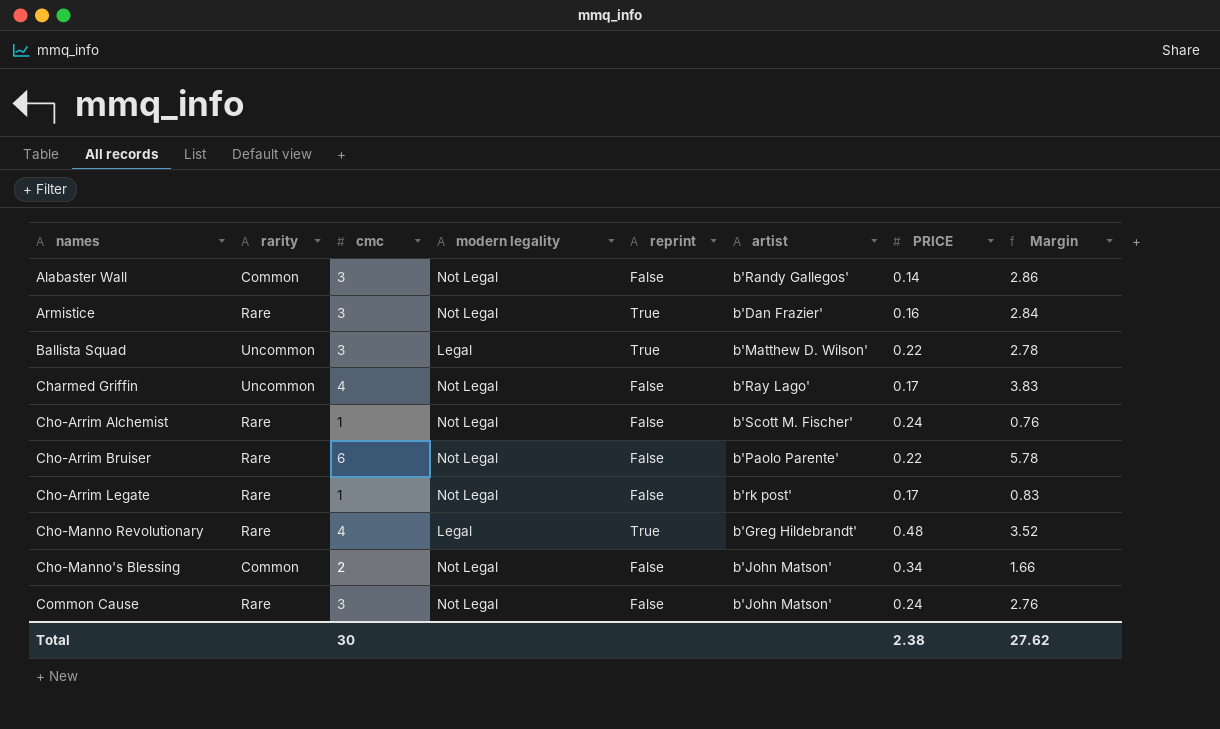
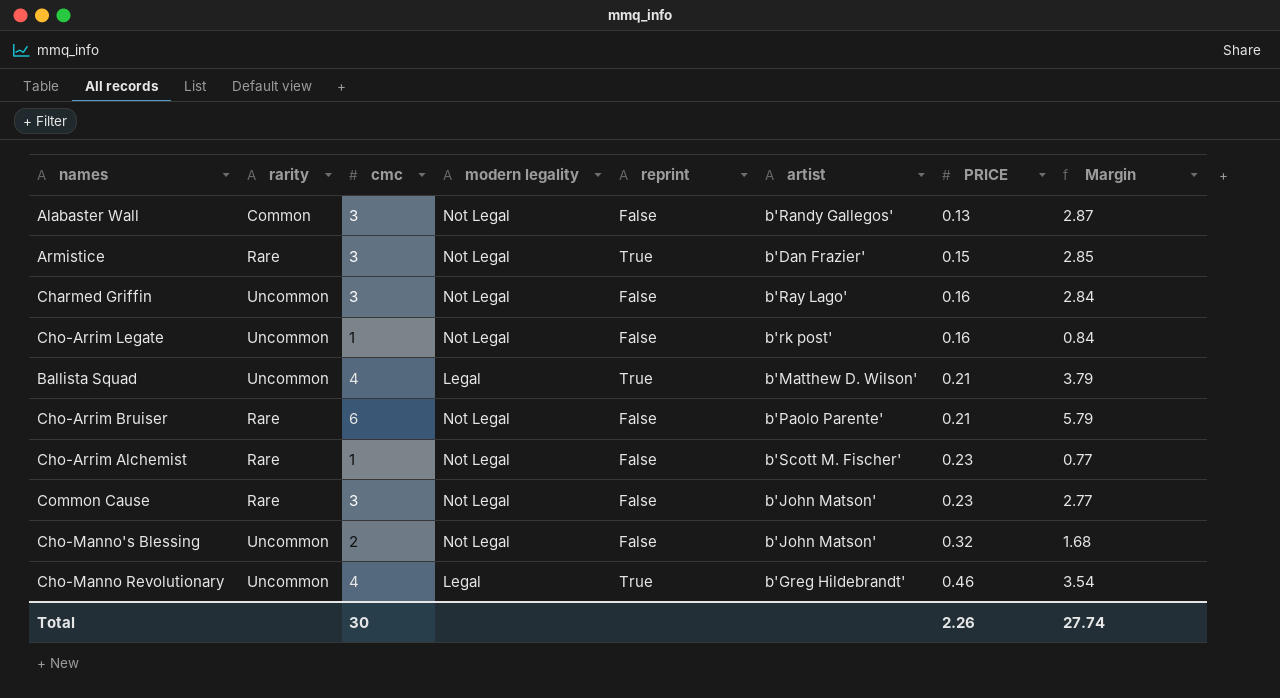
row order: names ascending -> PRICE ascending
Alabaster Wall | PRICE: 0.14 -> 0.13
Alabaster Wall | Margin: 2.86 -> 2.87
Armistice | PRICE: 0.16 -> 0.15
Armistice | Margin: 2.84 -> 2.85
Charmed Griffin | cmc: 4 -> 3
Charmed Griffin | PRICE: 0.17 -> 0.16
Charmed Griffin | Margin: 3.83 -> 2.84
Cho-Arrim Legate | rarity: Rare -> Uncommon
Cho-Arrim Legate | PRICE: 0.17 -> 0.16
Cho-Arrim Legate | Margin: 0.83 -> 0.84
Ballista Squad | cmc: 3 -> 4
Ballista Squad | PRICE: 0.22 -> 0.21
Ballista Squad | Margin: 2.78 -> 3.79
Cho-Arrim Bruiser | PRICE: 0.22 -> 0.21
Cho-Arrim Bruiser | Margin: 5.78 -> 5.79
Cho-Arrim Alchemist | PRICE: 0.24 -> 0.23
Cho-Arrim Alchemist | Margin: 0.76 -> 0.77
Common Cause | PRICE: 0.24 -> 0.23
Common Cause | Margin: 2.76 -> 2.77
Cho-Manno's Blessing | rarity: Common -> Uncommon
Cho-Manno's Blessing | PRICE: 0.34 -> 0.32
Cho-Manno's Blessing | Margin: 1.66 -> 1.68
Cho-Manno Revolutionary | rarity: Rare -> Uncommon
Cho-Manno Revolutionary | PRICE: 0.48 -> 0.46
Cho-Manno Revolutionary | Margin: 3.52 -> 3.54
Total | PRICE: 2.38 -> 2.26
Total | Margin: 27.62 -> 27.74

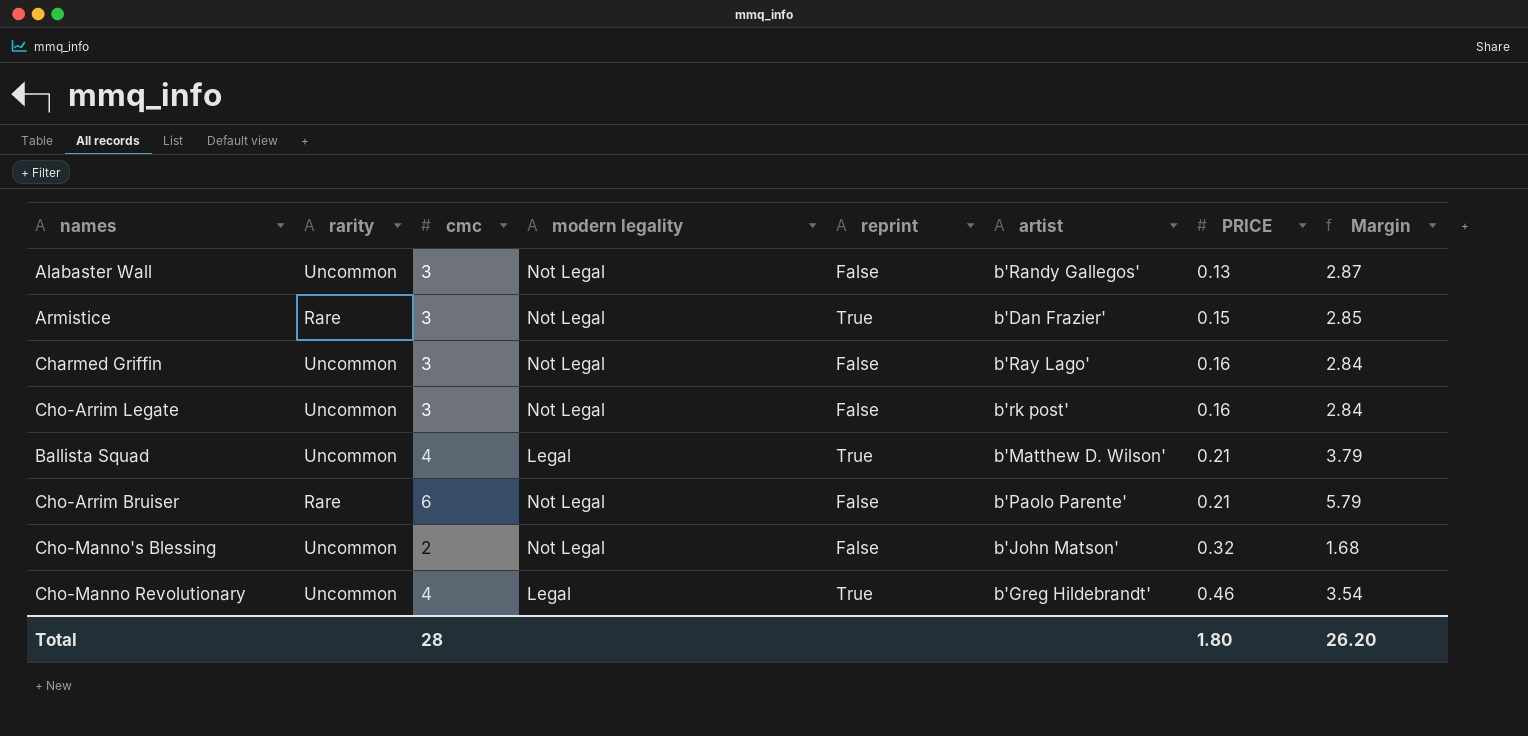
row Cho-Arrim Alchemist: Rare | 1 | Not Legal | False | b'Scott M. Fischer' | 0.23 | 0.77 -> none
row Common Cause: Rare | 3 | Not Legal | False | b'John Matson' | 0.23 | 2.77 -> none
Alabaster Wall | rarity: Common -> Uncommon
Cho-Arrim Legate | cmc: 1 -> 3
Cho-Arrim Legate | Margin: 0.84 -> 2.84
Total | cmc: 30 -> 28
Total | PRICE: 2.26 -> 1.80
Total | Margin: 27.74 -> 26.20

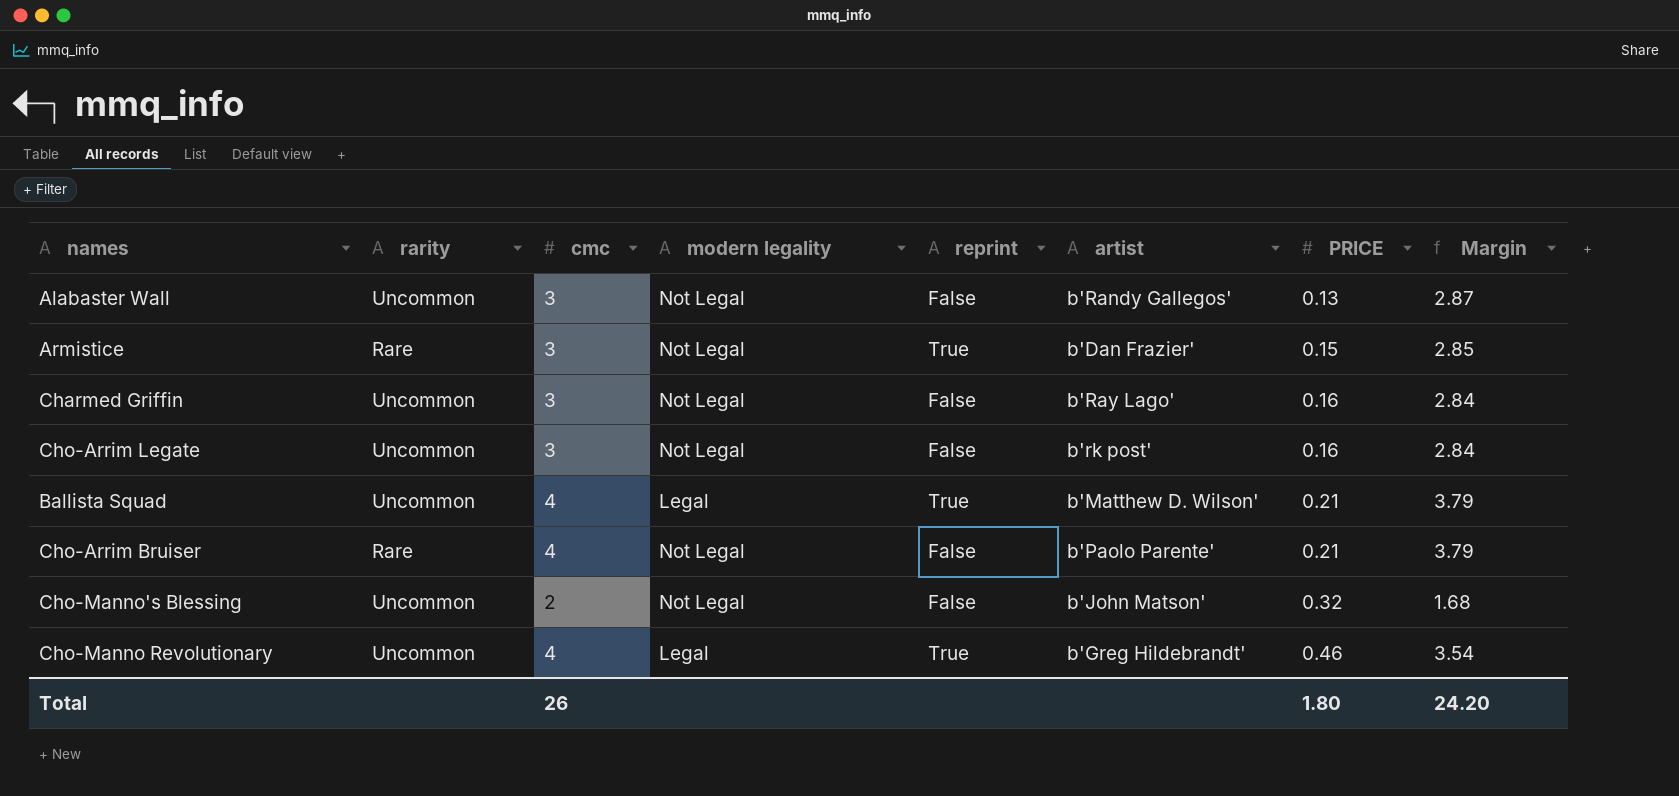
Cho-Arrim Bruiser | cmc: 6 -> 4
Cho-Arrim Bruiser | Margin: 5.79 -> 3.79
Total | cmc: 28 -> 26
Total | Margin: 26.20 -> 24.20

